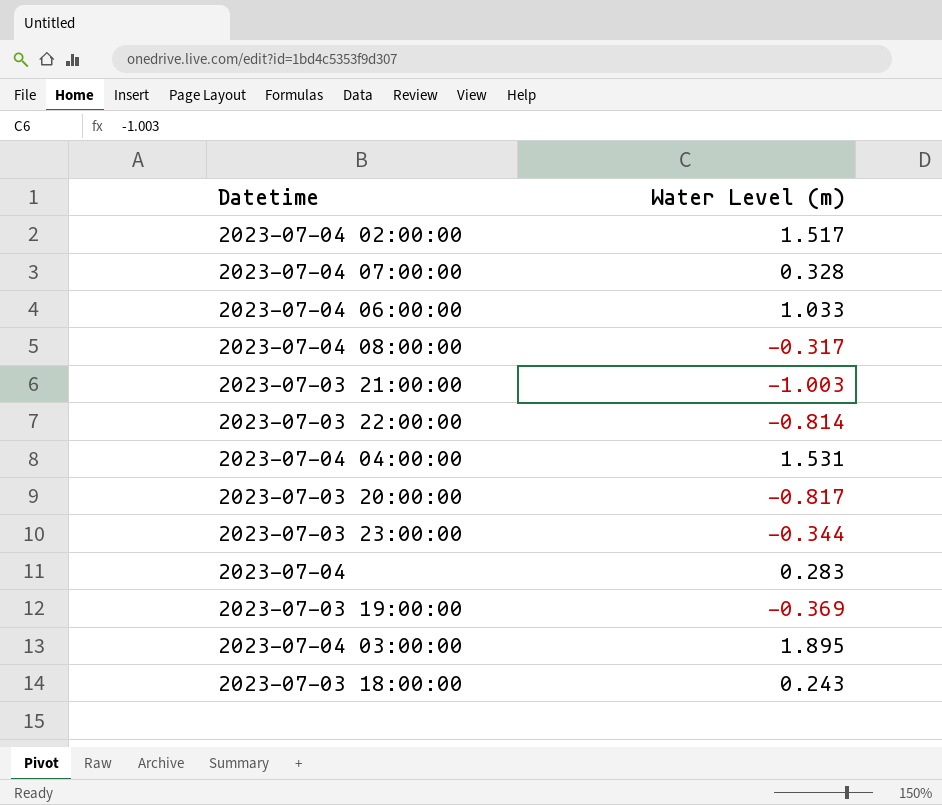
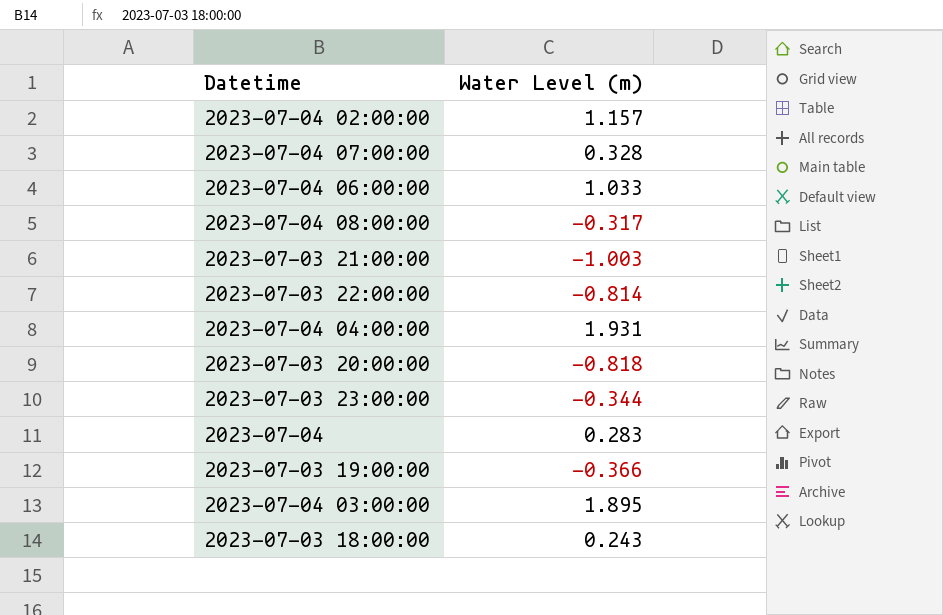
2023-07-04 02:00:00 | Water Level (m): 1.517 -> 1.157
2023-07-04 04:00:00 | Water Level (m): 1.531 -> 1.931
2023-07-03 20:00:00 | Water Level (m): -0.817 -> -0.818
2023-07-03 19:00:00 | Water Level (m): -0.369 -> -0.366

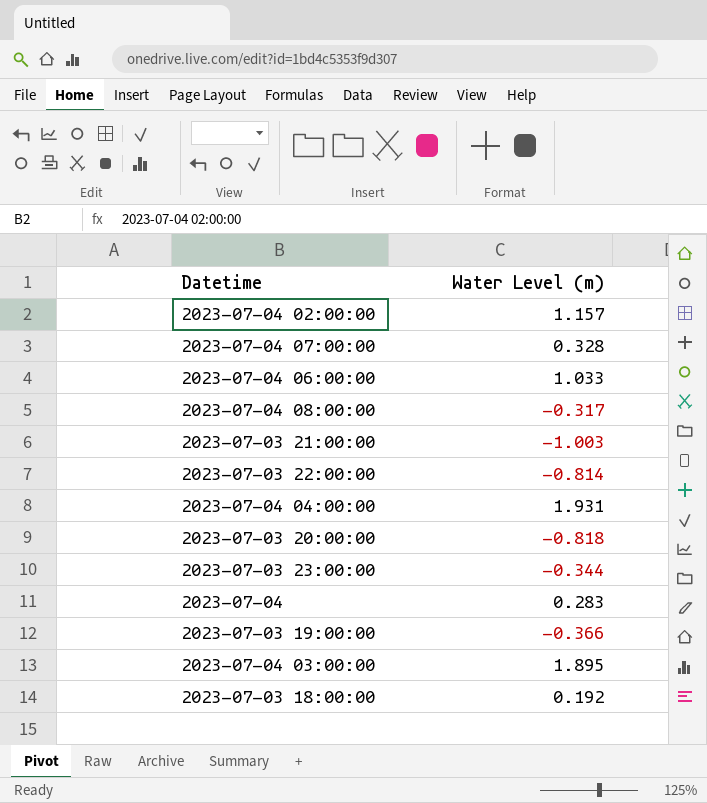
2023-07-03 18:00:00 | Water Level (m): 0.243 -> 0.192

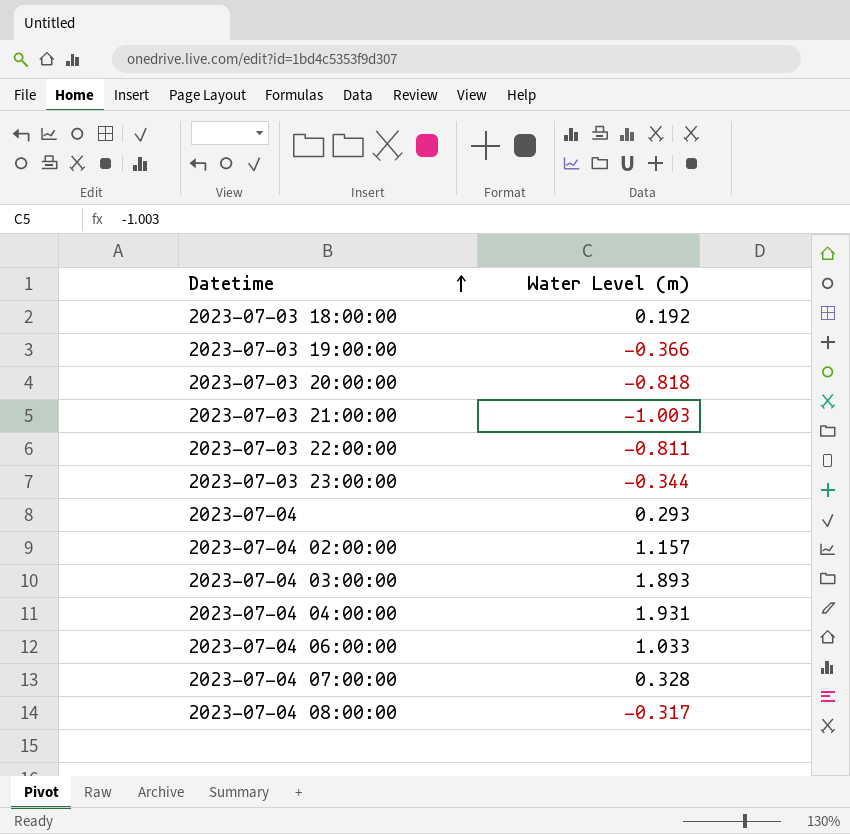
row order: none -> Datetime ascending
2023-07-03 22:00:00 | Water Level (m): -0.814 -> -0.811
2023-07-04 | Water Level (m): 0.283 -> 0.293
2023-07-04 03:00:00 | Water Level (m): 1.895 -> 1.893

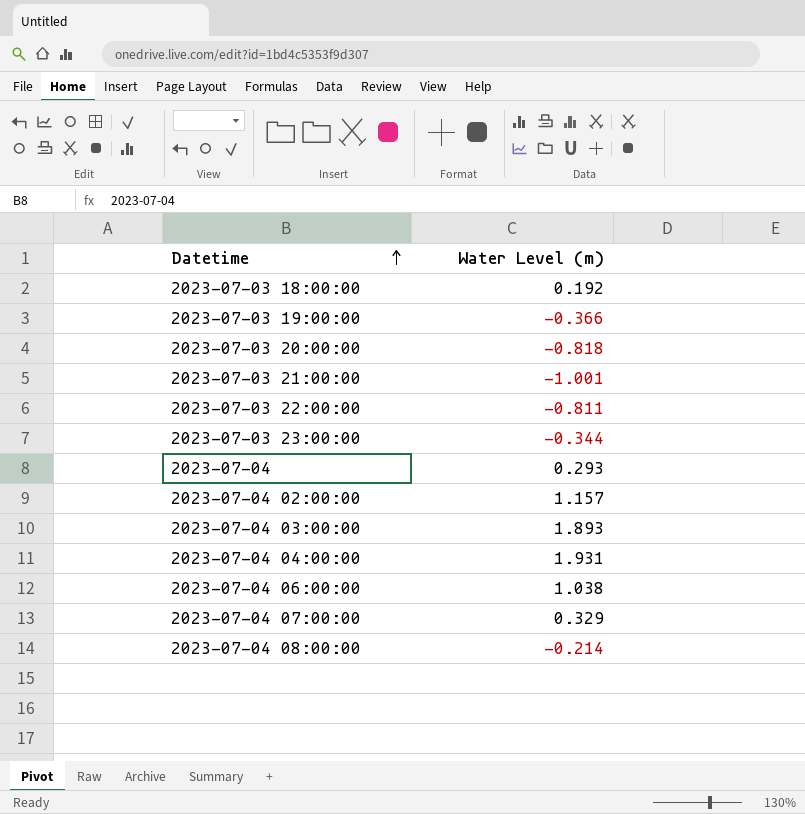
2023-07-03 21:00:00 | Water Level (m): -1.003 -> -1.001
2023-07-04 06:00:00 | Water Level (m): 1.033 -> 1.038
2023-07-04 07:00:00 | Water Level (m): 0.328 -> 0.329
2023-07-04 08:00:00 | Water Level (m): -0.317 -> -0.214

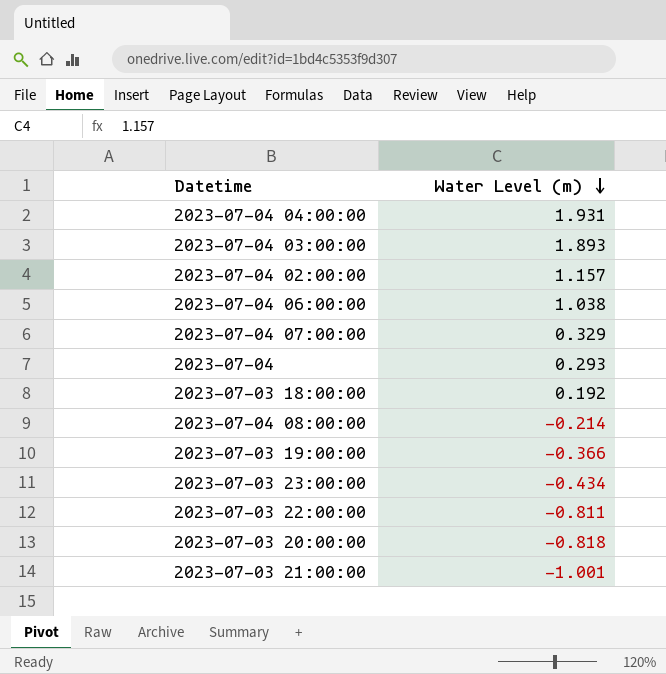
row order: Datetime ascending -> Water Level (m) descending
2023-07-03 23:00:00 | Water Level (m): -0.344 -> -0.434

